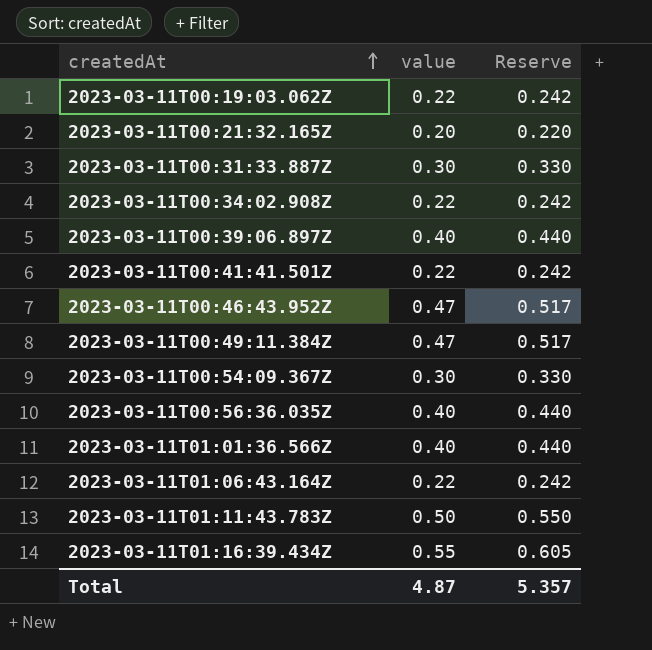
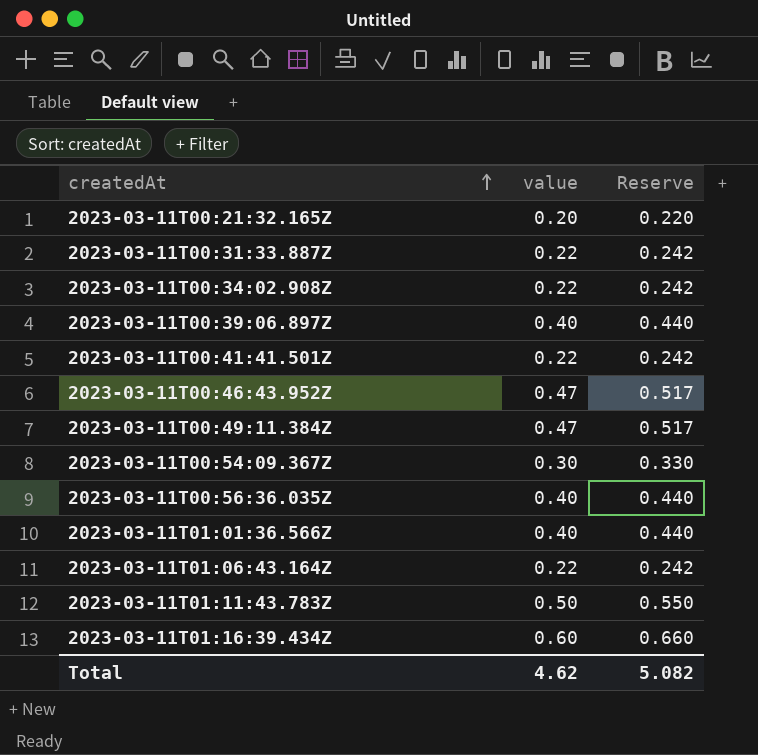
row 2023-03-11T00:19:03.062Z: 0.22 | 0.242 -> none
2023-03-11T00:31:33.887Z | value: 0.30 -> 0.22
2023-03-11T00:31:33.887Z | Reserve: 0.330 -> 0.242
2023-03-11T01:16:39.434Z | value: 0.55 -> 0.60
2023-03-11T01:16:39.434Z | Reserve: 0.605 -> 0.660
Total | value: 4.87 -> 4.62
Total | Reserve: 5.357 -> 5.082

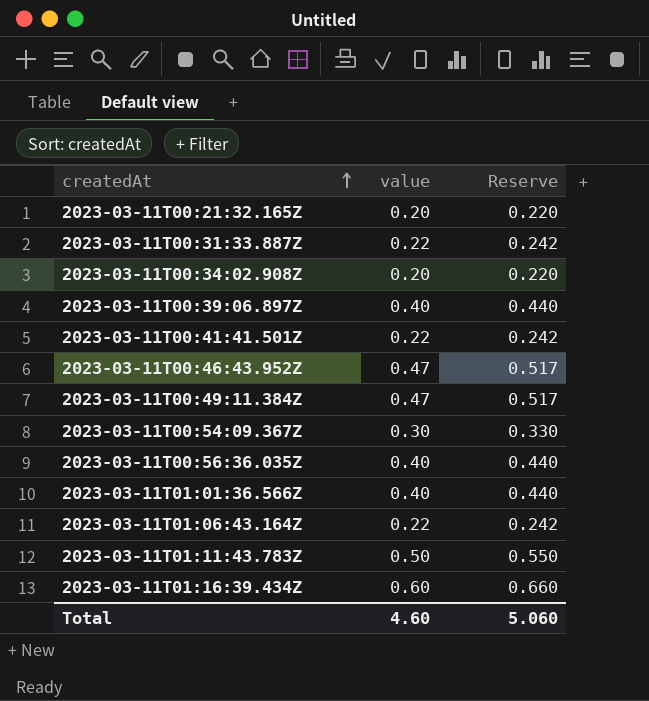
2023-03-11T00:34:02.908Z | value: 0.22 -> 0.20
2023-03-11T00:34:02.908Z | Reserve: 0.242 -> 0.220
Total | value: 4.62 -> 4.60
Total | Reserve: 5.082 -> 5.060

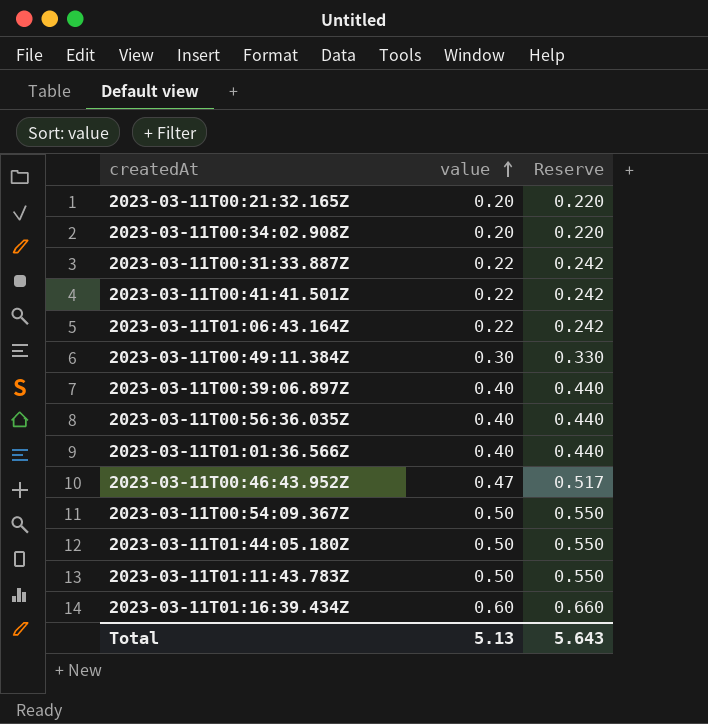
row order: createdAt ascending -> value ascending
2023-03-11T00:49:11.384Z | value: 0.47 -> 0.30
2023-03-11T00:49:11.384Z | Reserve: 0.517 -> 0.330
2023-03-11T00:54:09.367Z | value: 0.30 -> 0.50
2023-03-11T00:54:09.367Z | Reserve: 0.330 -> 0.550
row 2023-03-11T01:44:05.180Z: none -> 0.50 | 0.550
Total | value: 4.60 -> 5.13
Total | Reserve: 5.060 -> 5.643

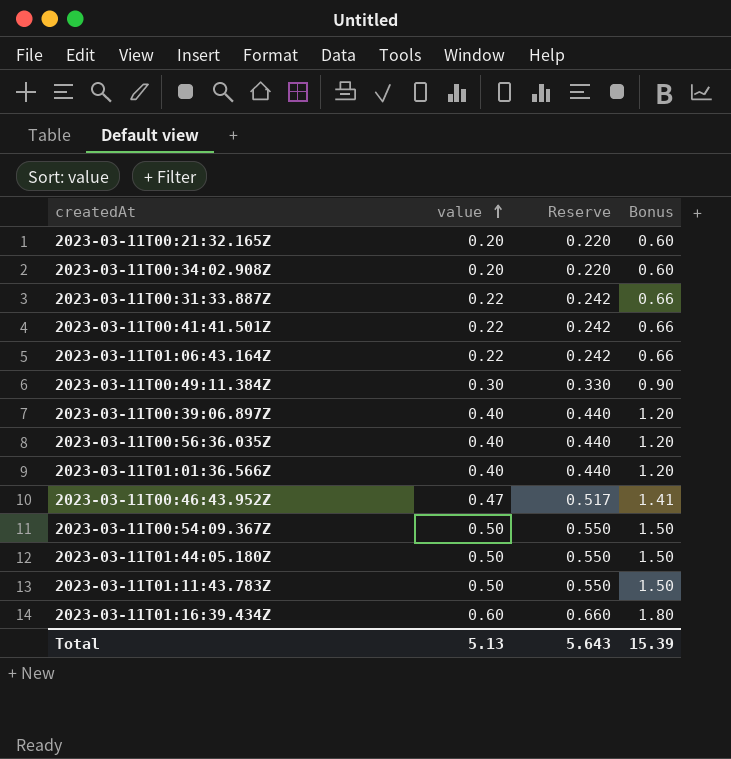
column Bonus | formula: none -> [value] * 3

